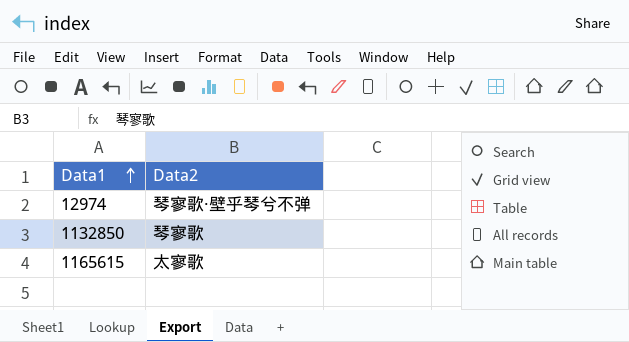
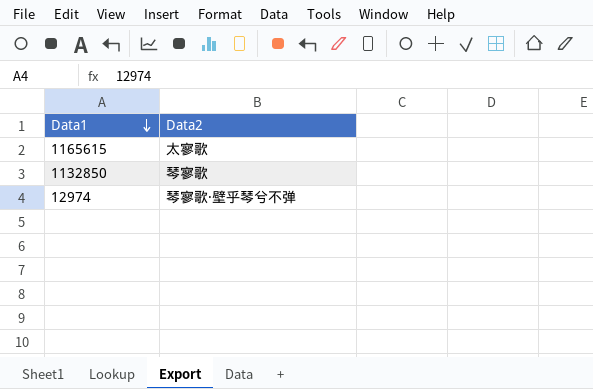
row order: Data1 ascending -> Data1 descending

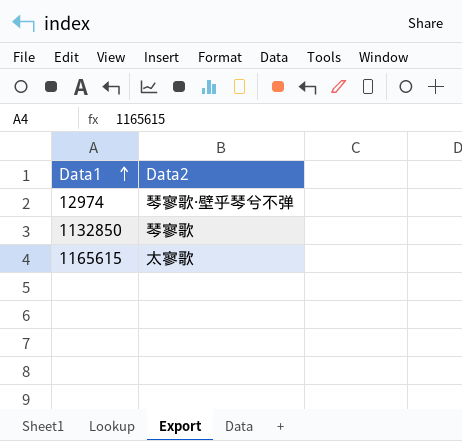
row order: Data1 descending -> Data1 ascending

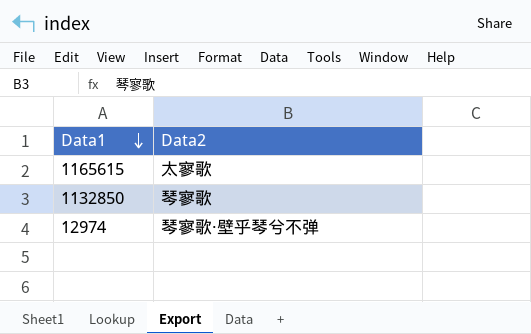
row order: Data1 ascending -> Data1 descending

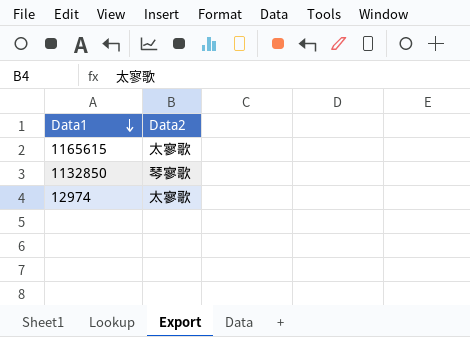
12974 | Data2: 琴寥歌·壁乎琴兮不弹 -> 太寥歌

